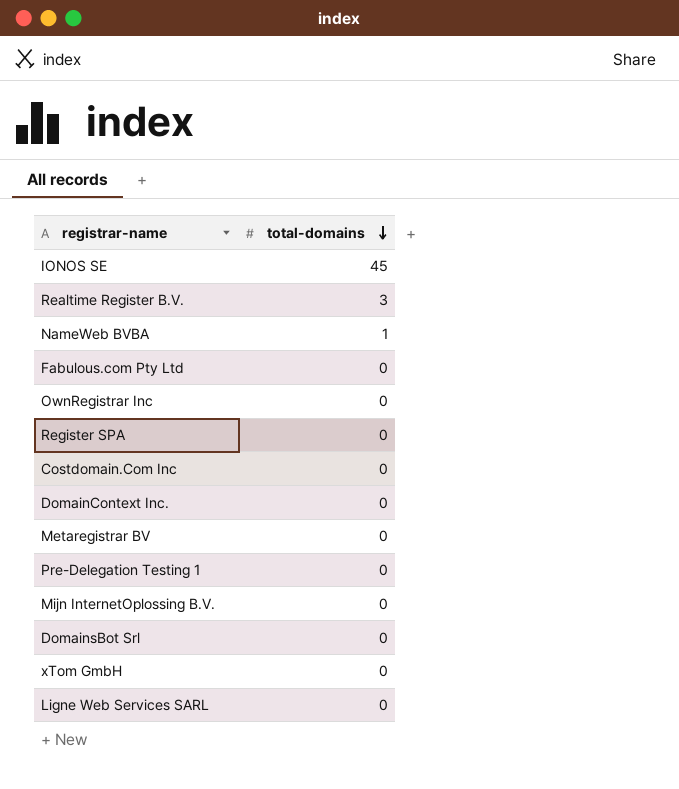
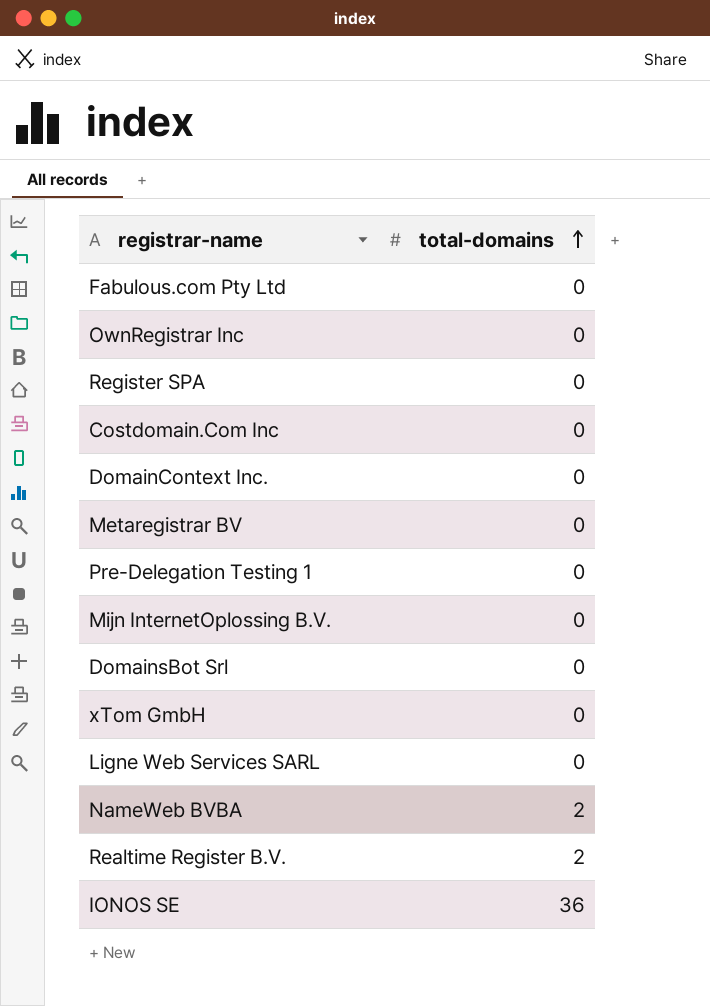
row order: total-domains descending -> total-domains ascending
NameWeb BVBA | total-domains: 1 -> 2
Realtime Register B.V. | total-domains: 3 -> 2
IONOS SE | total-domains: 45 -> 36

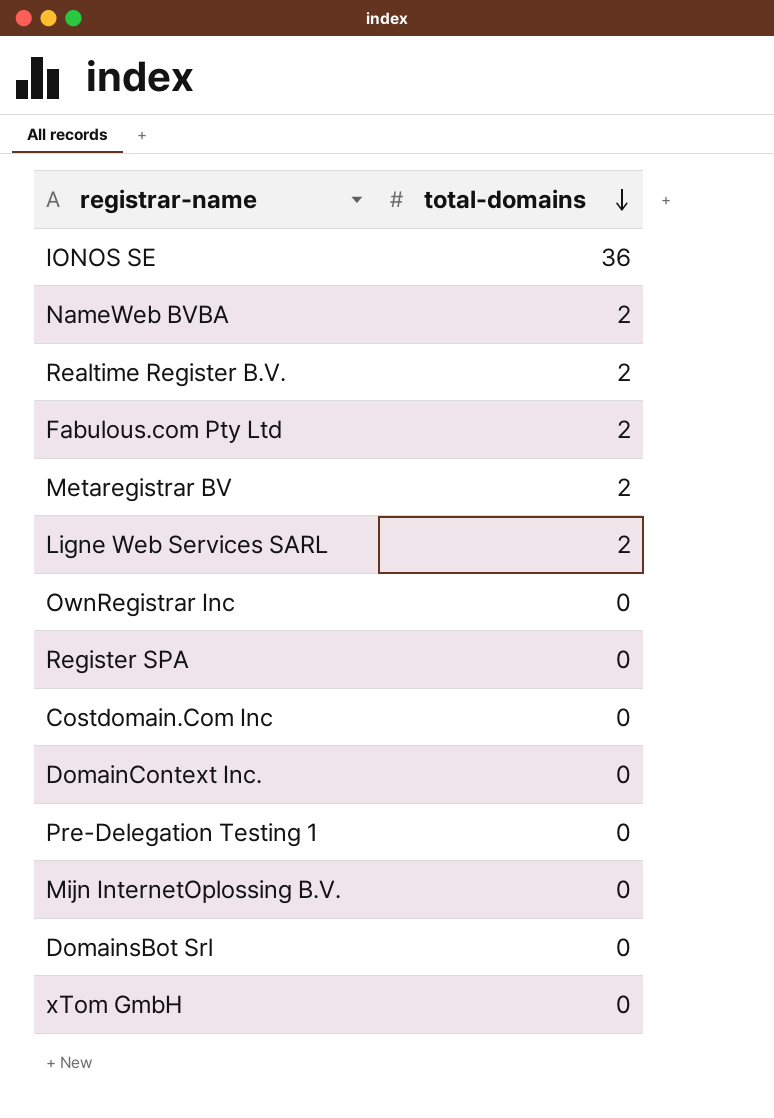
row order: total-domains ascending -> total-domains descending
Fabulous.com Pty Ltd | total-domains: 0 -> 2
Metaregistrar BV | total-domains: 0 -> 2
Ligne Web Services SARL | total-domains: 0 -> 2

